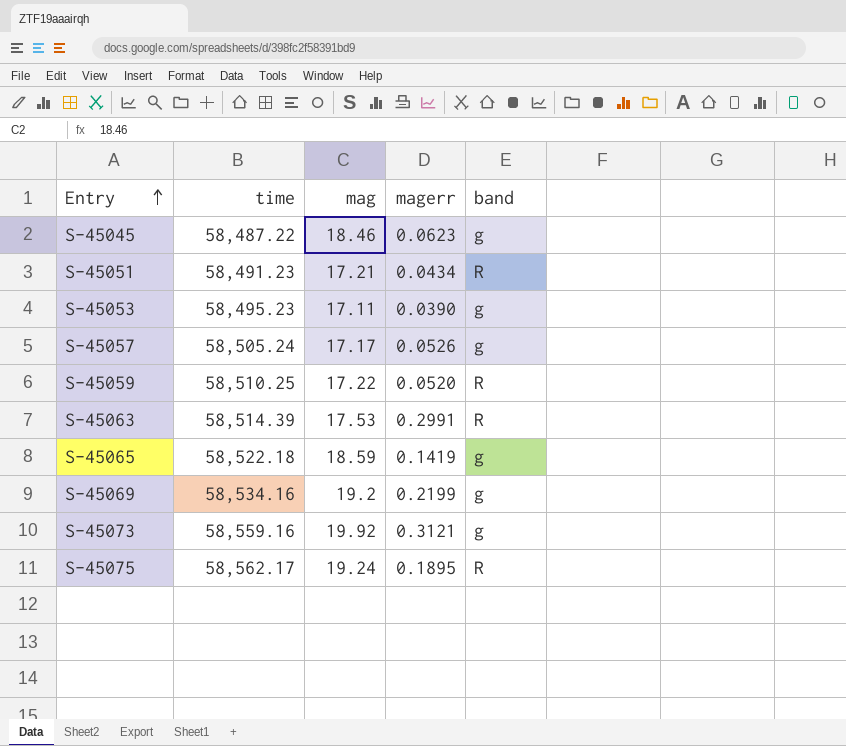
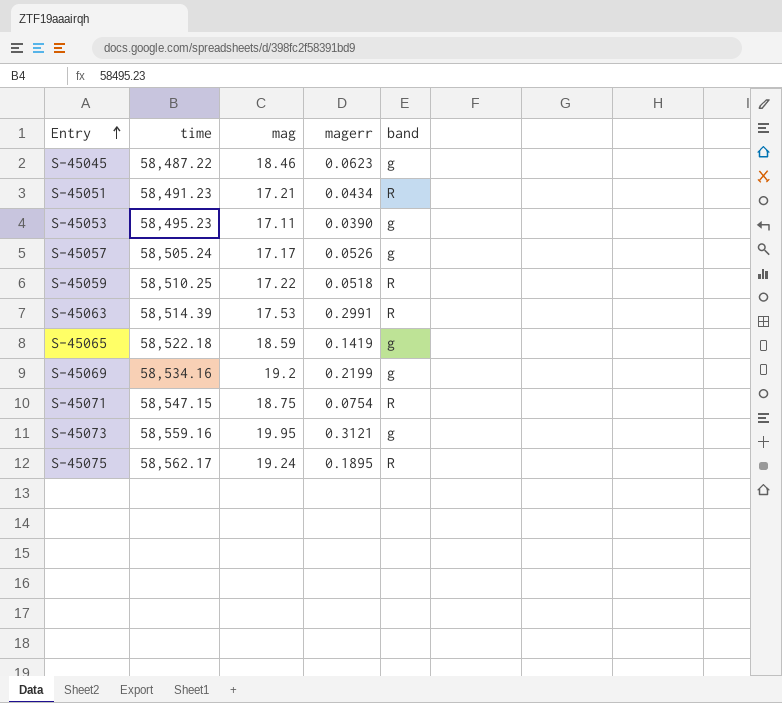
S-45059 | magerr: 0.0520 -> 0.0518
row S-45071: none -> 58,547.15 | 18.75 | 0.0754 | R
S-45073 | mag: 19.92 -> 19.95

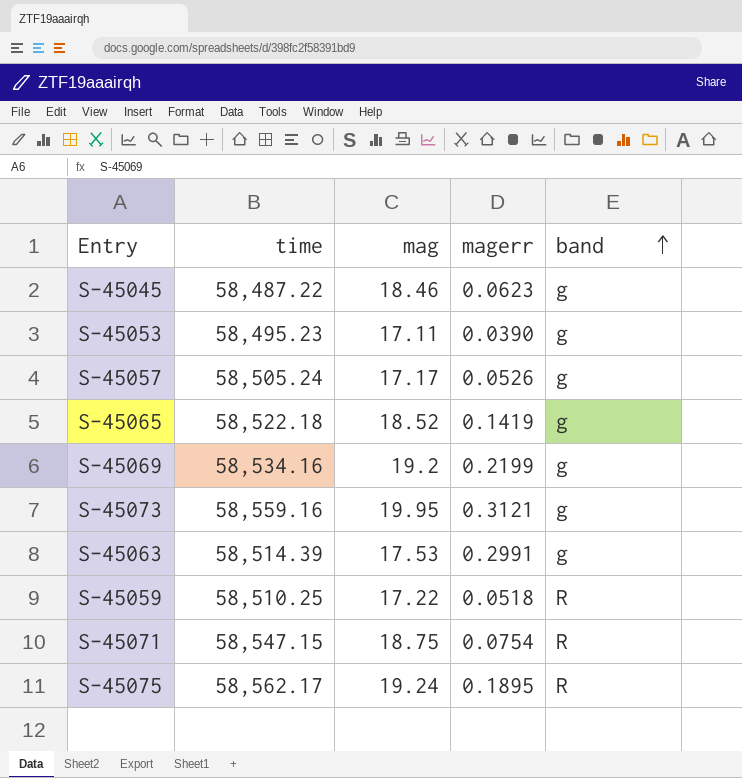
row order: Entry ascending -> band ascending
row S-45051: 58,491.23 | 17.21 | 0.0434 | R -> none
S-45065 | mag: 18.59 -> 18.52
S-45063 | band: R -> g

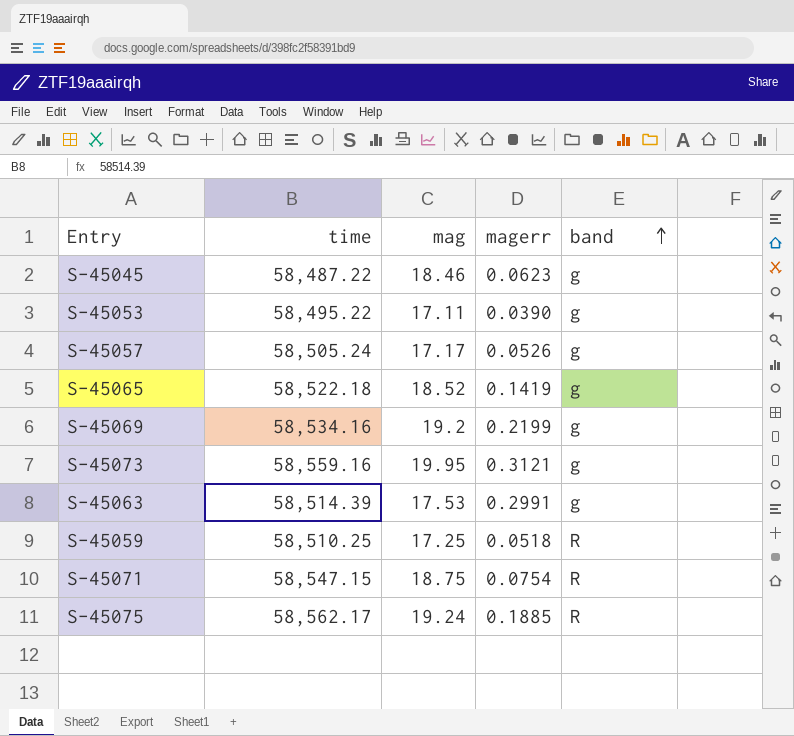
S-45053 | time: 58,495.23 -> 58,495.22
S-45059 | mag: 17.22 -> 17.25
S-45075 | magerr: 0.1895 -> 0.1885

